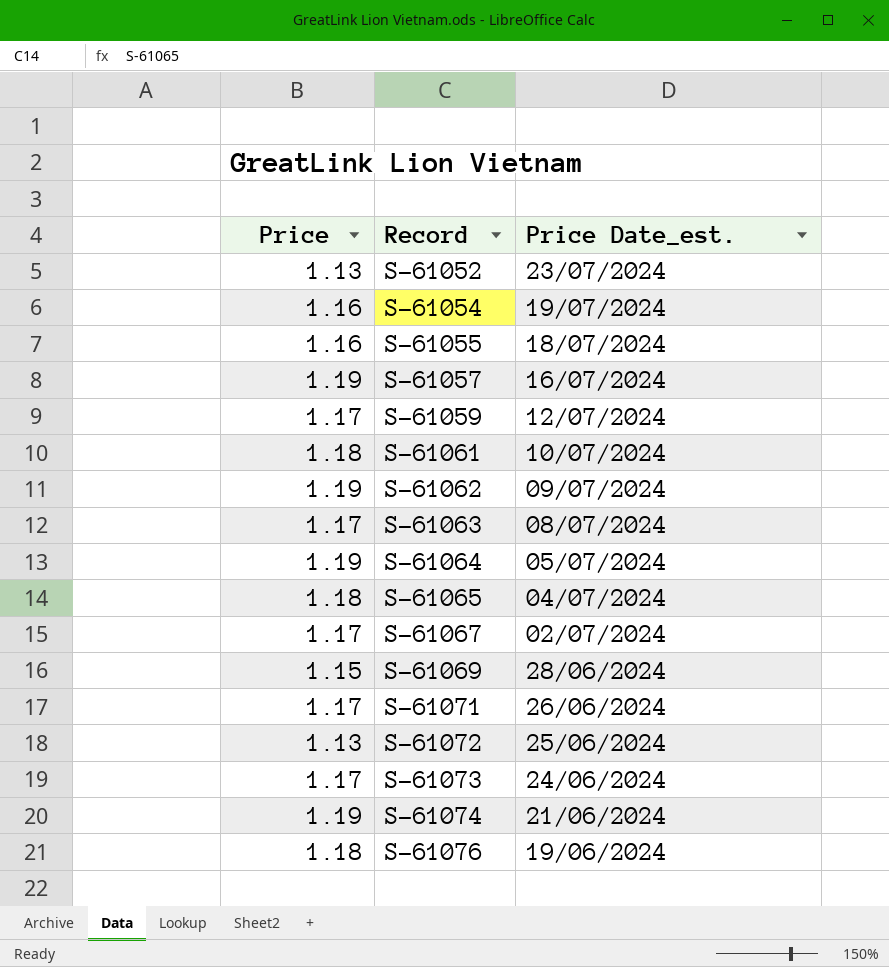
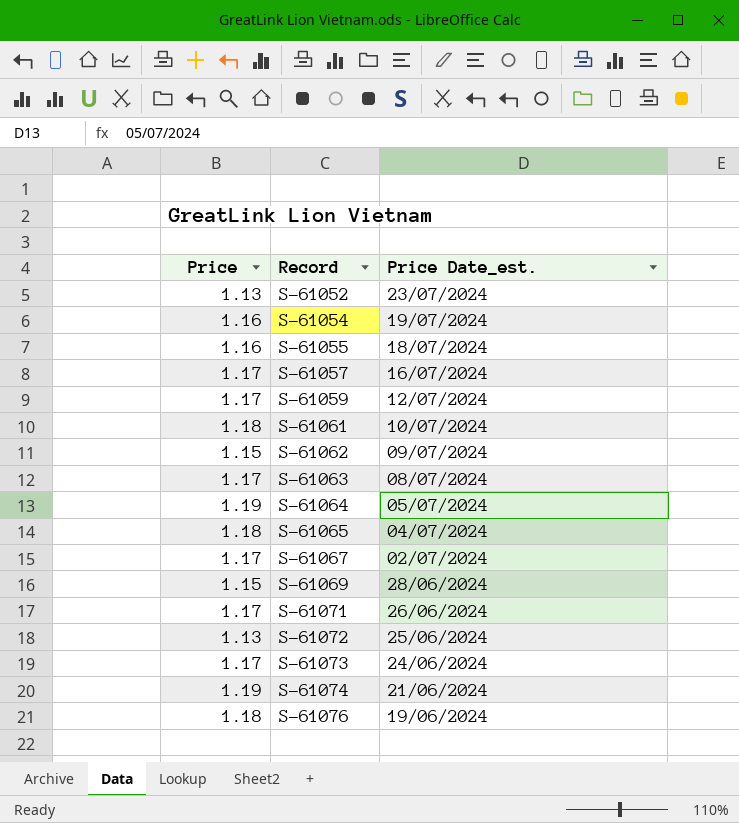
S-61057 | Price: 1.19 -> 1.17
S-61062 | Price: 1.19 -> 1.15

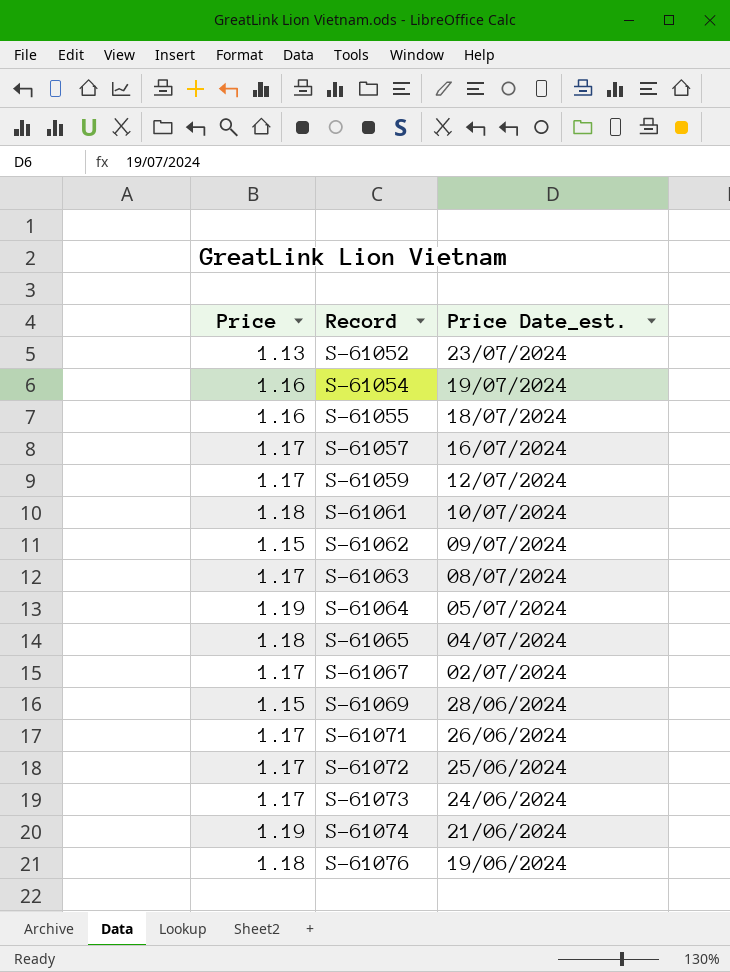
S-61072 | Price: 1.13 -> 1.17

